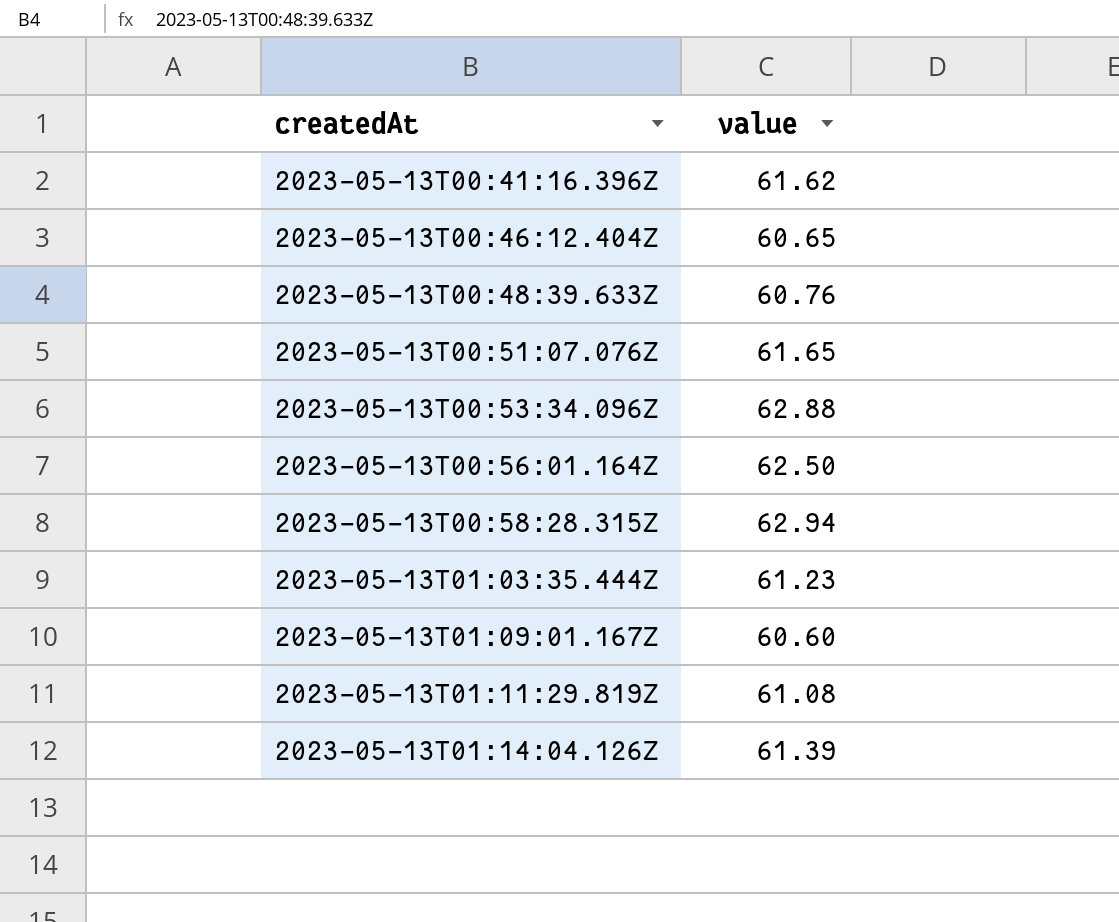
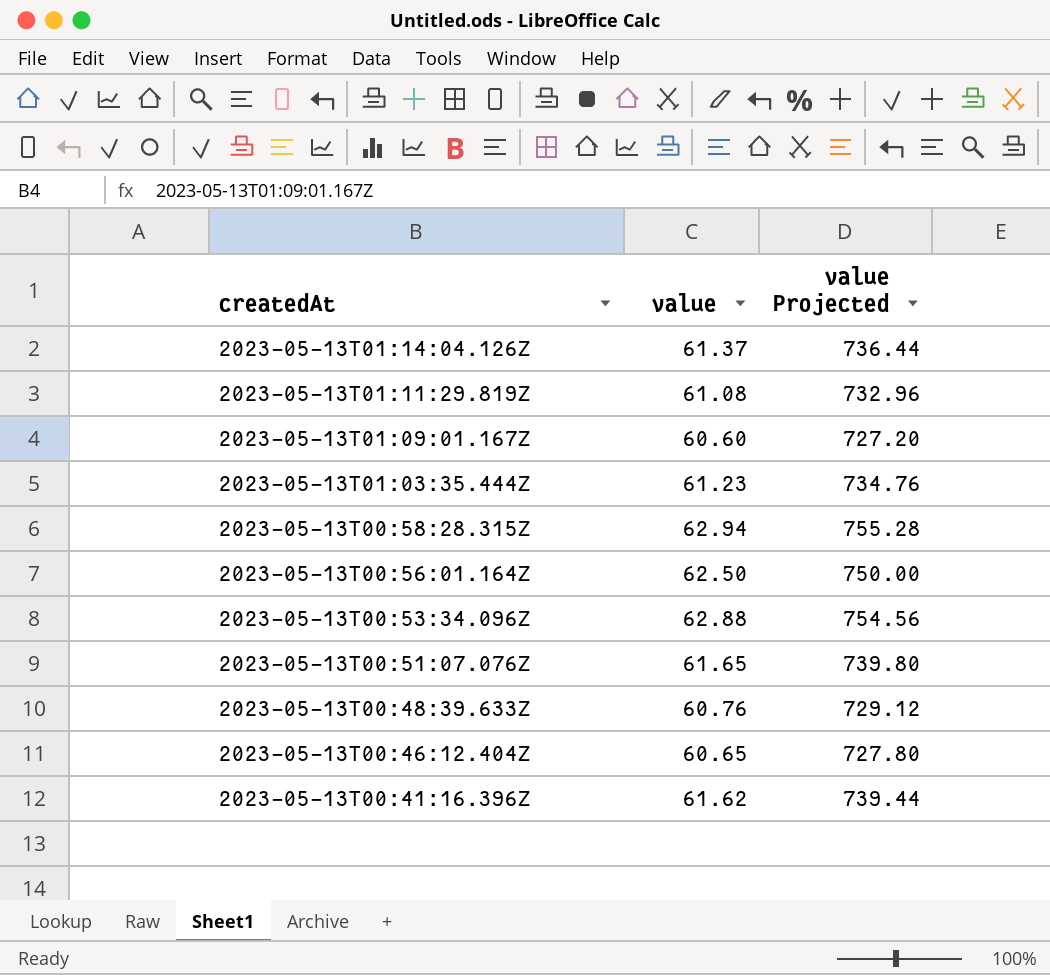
row order: createdAt ascending -> createdAt descending
column value Projected | formula: none -> [value] * 12
2023-05-13T01:14:04.126Z | value: 61.39 -> 61.37

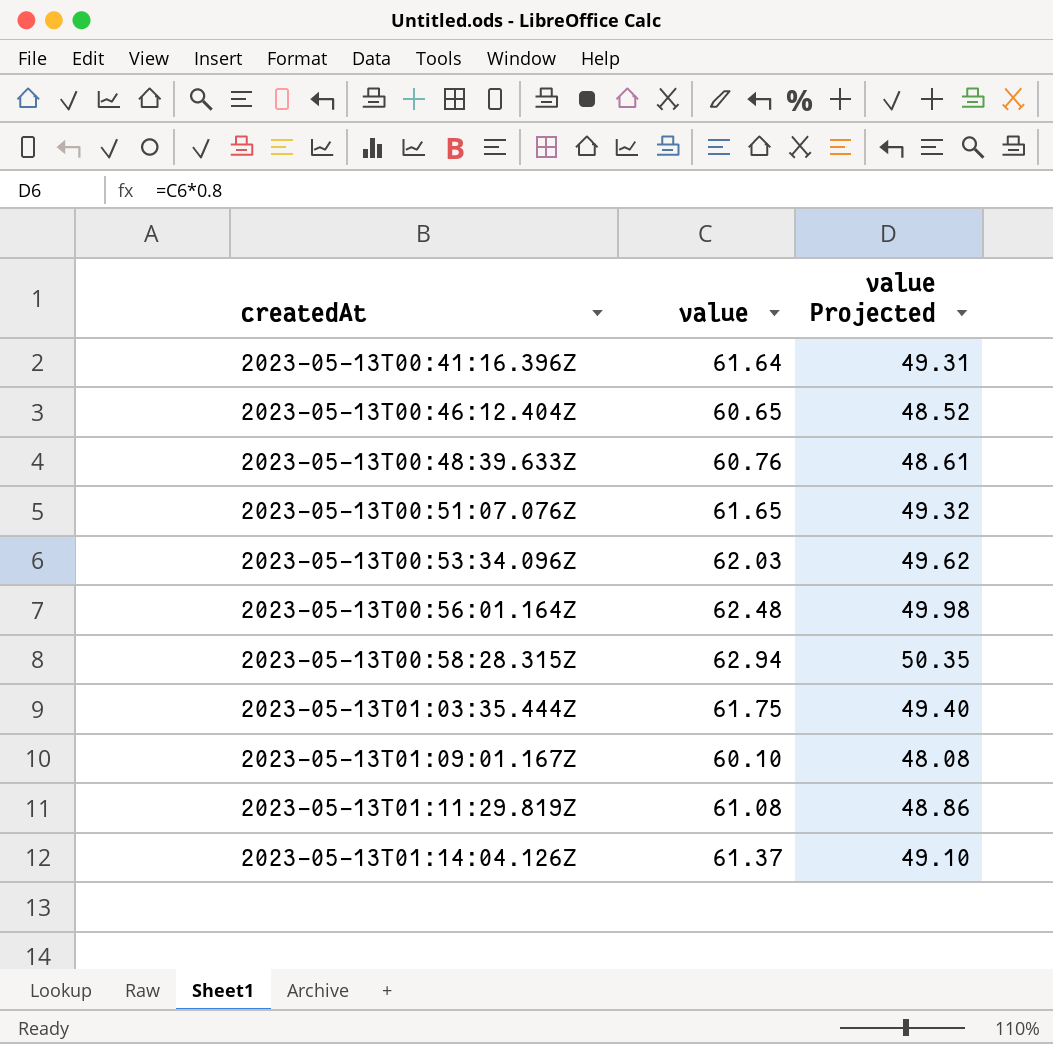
row order: createdAt descending -> createdAt ascending
column value Projected | formula: [value] * 12 -> [value] * 0.8
2023-05-13T00:41:16.396Z | value: 61.62 -> 61.64
2023-05-13T00:53:34.096Z | value: 62.88 -> 62.03
2023-05-13T00:56:01.164Z | value: 62.50 -> 62.48
2023-05-13T01:03:35.444Z | value: 61.23 -> 61.75
2023-05-13T01:09:01.167Z | value: 60.60 -> 60.10

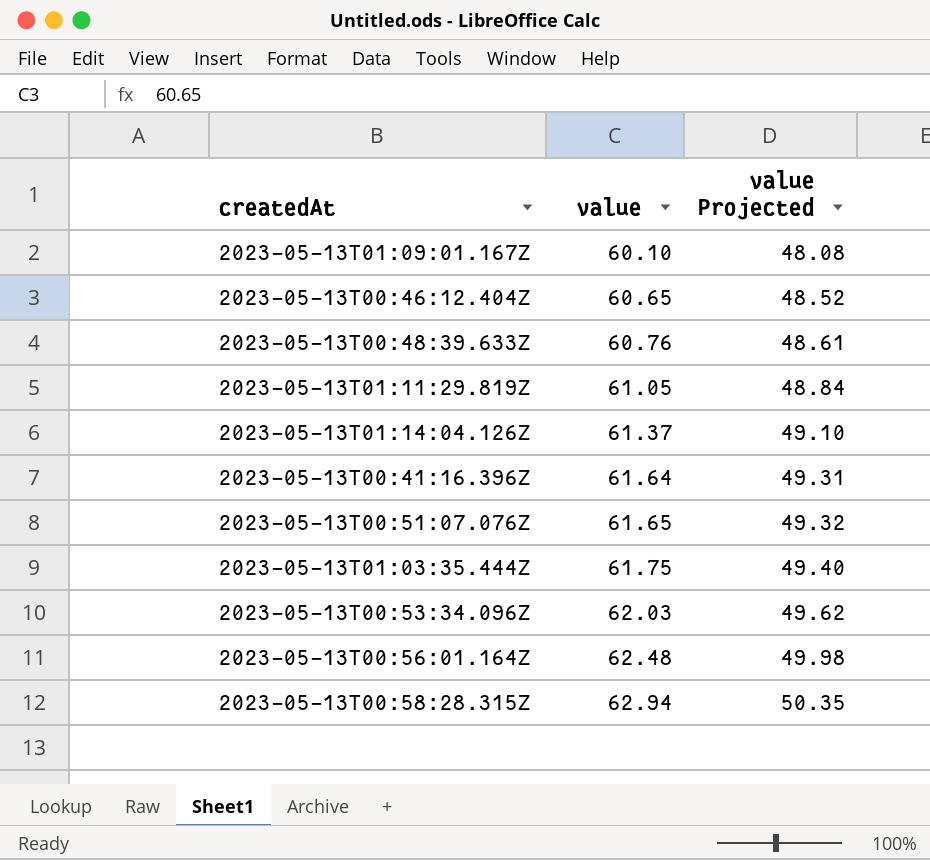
row order: createdAt ascending -> value ascending
2023-05-13T01:11:29.819Z | value: 61.08 -> 61.05
2023-05-13T01:11:29.819Z | value Projected: 48.86 -> 48.84

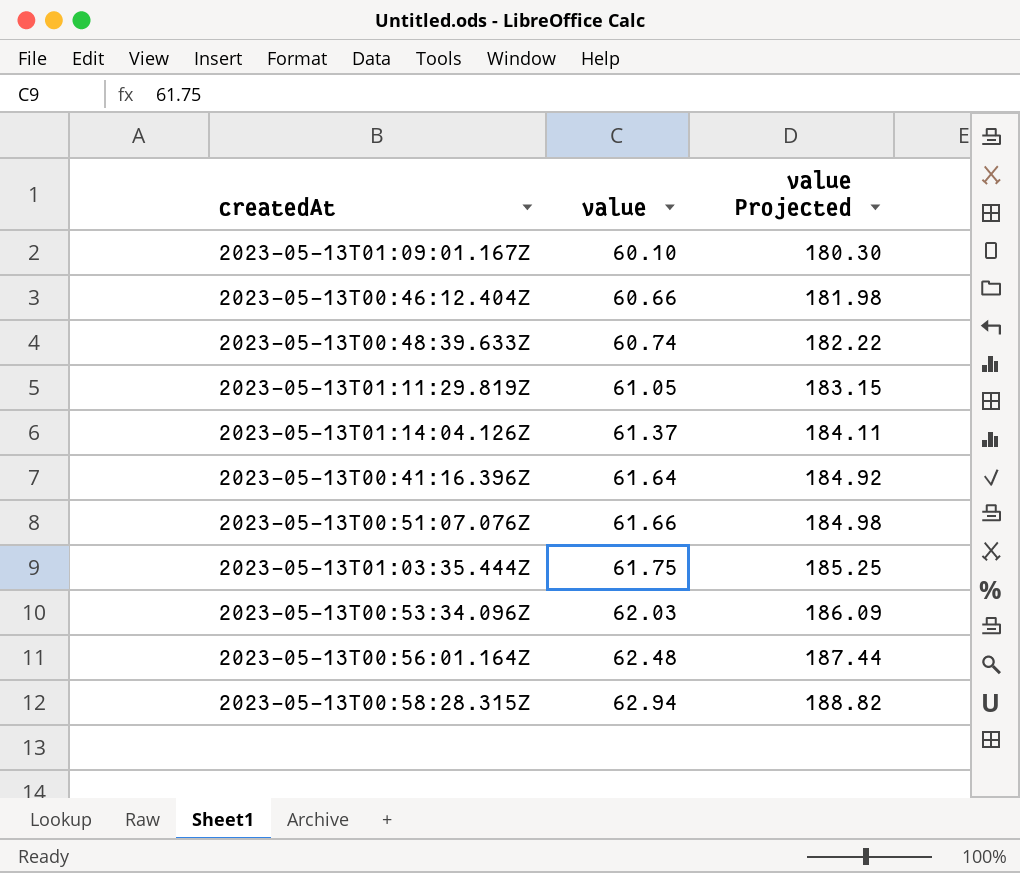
column value Projected | formula: [value] * 0.8 -> [value] * 3
2023-05-13T00:46:12.404Z | value: 60.65 -> 60.66
2023-05-13T00:48:39.633Z | value: 60.76 -> 60.74
2023-05-13T00:51:07.076Z | value: 61.65 -> 61.66

